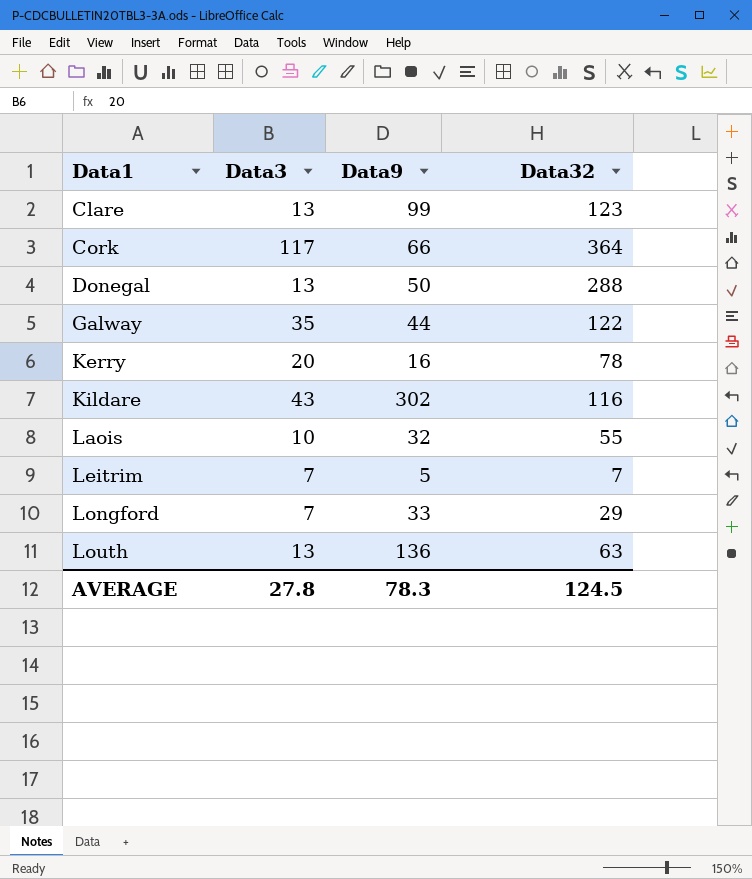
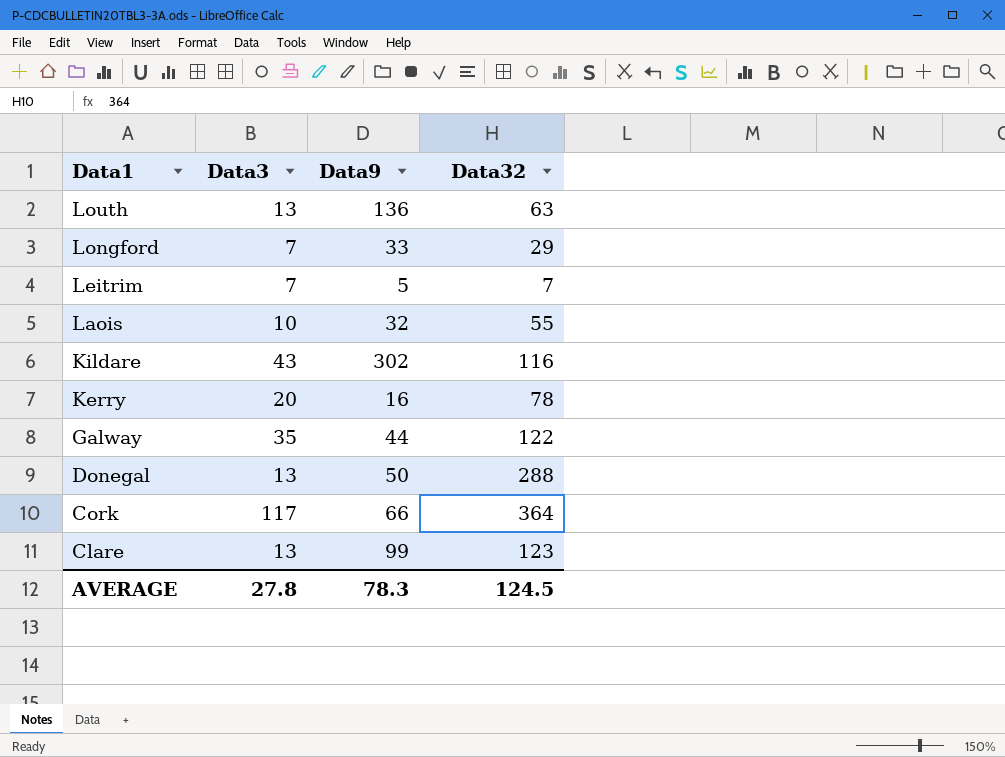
row order: Data1 ascending -> Data1 descending

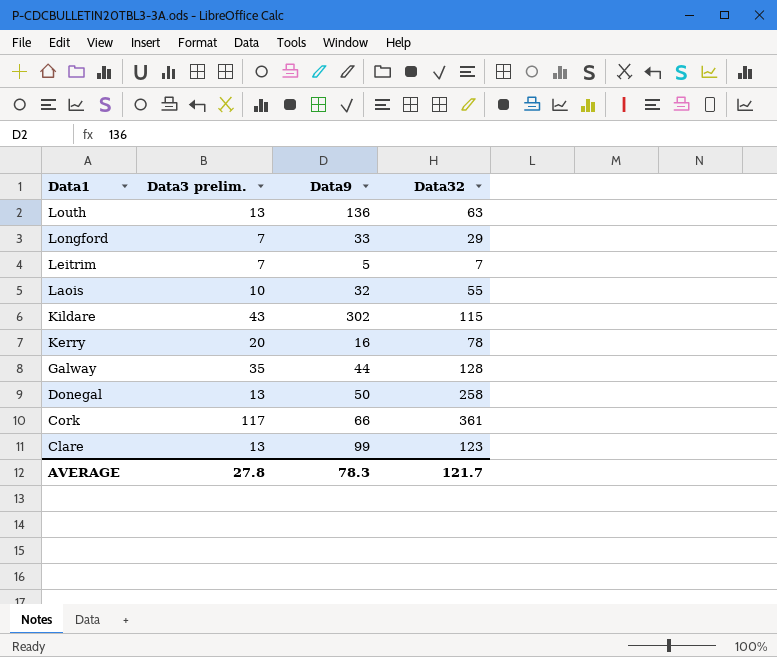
column name: Data3 -> Data3 prelim.
Kildare | Data32: 116 -> 115
Galway | Data32: 122 -> 128
Donegal | Data32: 288 -> 258
Cork | Data32: 364 -> 361
AVERAGE | Data32: 124.5 -> 121.7

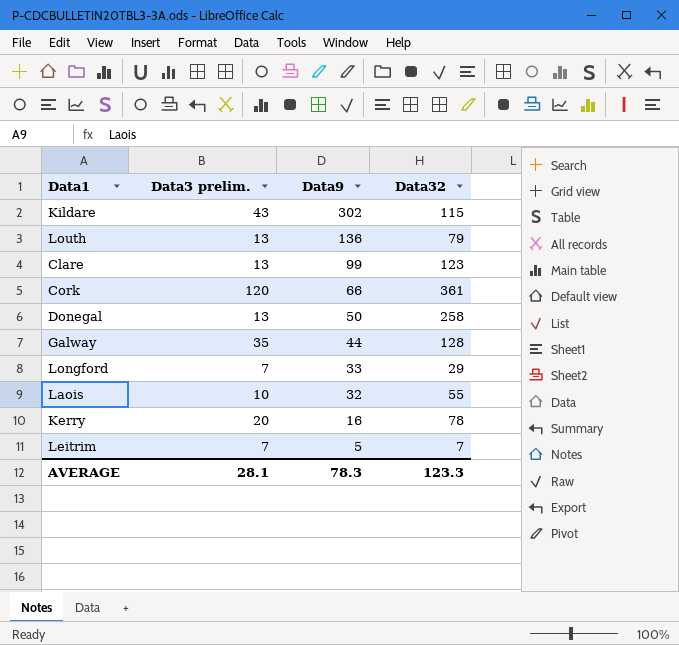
row order: Data1 descending -> Data9 descending
Louth | Data32: 63 -> 79
Cork | Data3 prelim.: 117 -> 120
AVERAGE | Data3 prelim.: 27.8 -> 28.1
AVERAGE | Data32: 121.7 -> 123.3

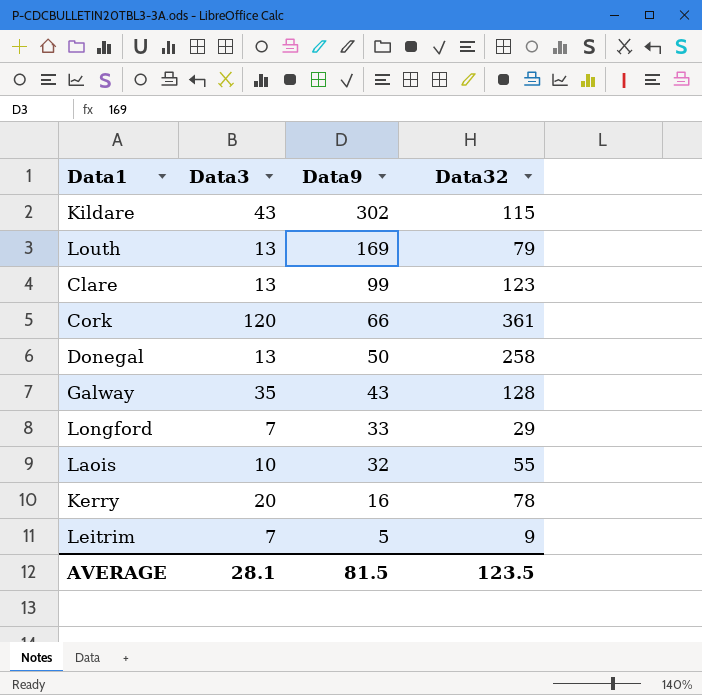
column name: Data3 prelim. -> Data3
Louth | Data9: 136 -> 169
Galway | Data9: 44 -> 43
Leitrim | Data32: 7 -> 9
AVERAGE | Data9: 78.3 -> 81.5
AVERAGE | Data32: 123.3 -> 123.5

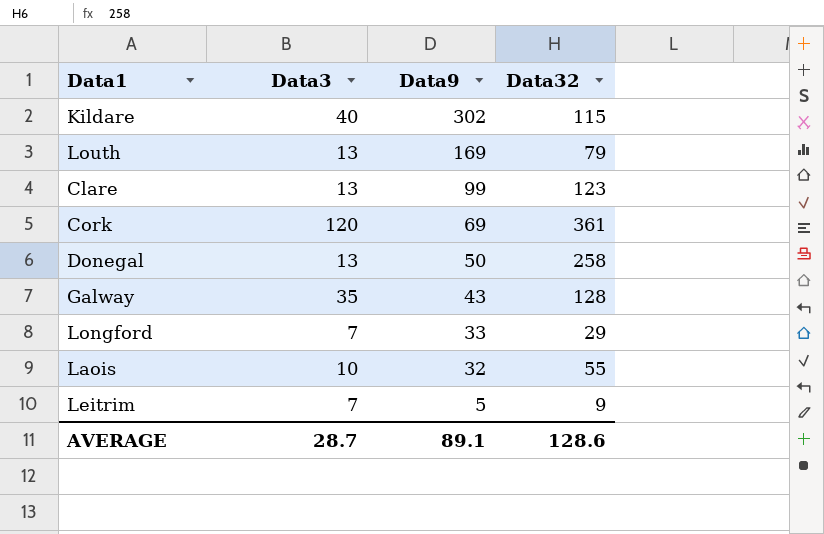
row Kerry: 20 | 16 | 78 -> none
Kildare | Data3: 43 -> 40
Cork | Data9: 66 -> 69
AVERAGE | Data3: 28.1 -> 28.7
AVERAGE | Data9: 81.5 -> 89.1
AVERAGE | Data32: 123.5 -> 128.6

